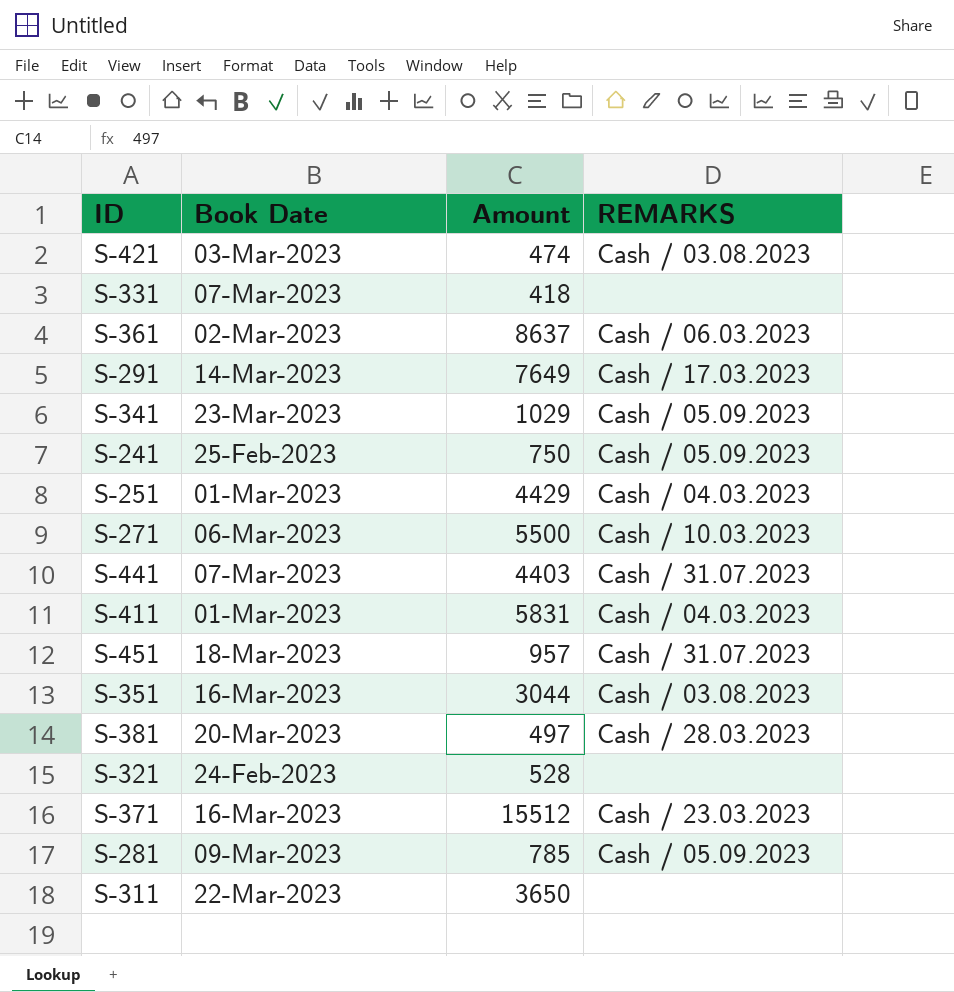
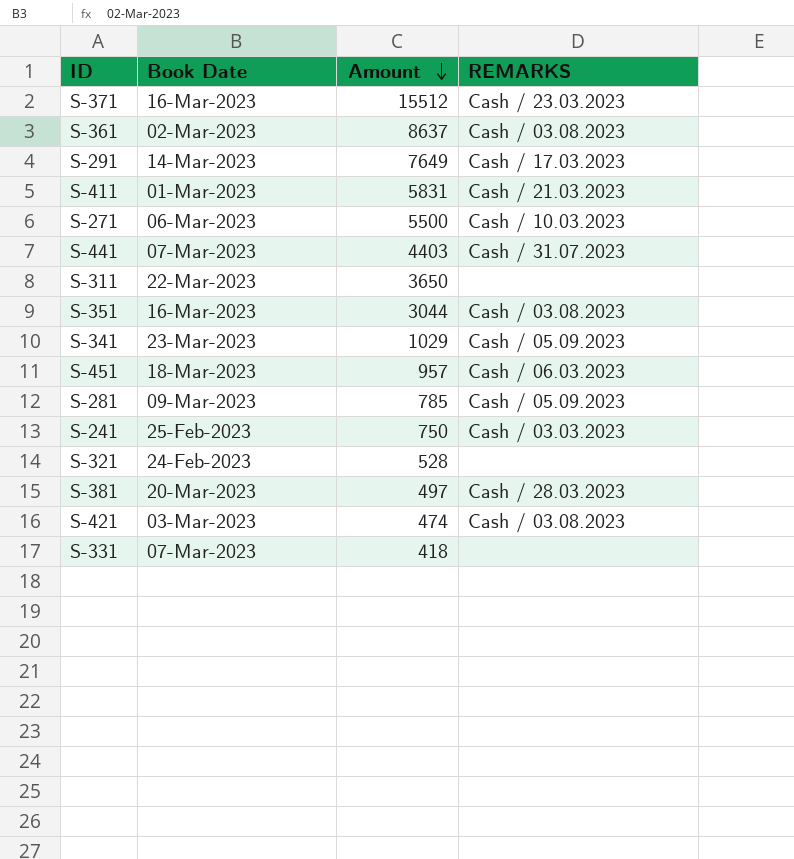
row order: none -> Amount descending
row S-251: 01-Mar-2023 | 4429 | Cash / 04.03.2023 -> none
S-361 | REMARKS: Cash / 06.03.2023 -> Cash / 03.08.2023
S-411 | REMARKS: Cash / 04.03.2023 -> Cash / 21.03.2023
S-451 | REMARKS: Cash / 31.07.2023 -> Cash / 06.03.2023
S-241 | REMARKS: Cash / 05.09.2023 -> Cash / 03.03.2023

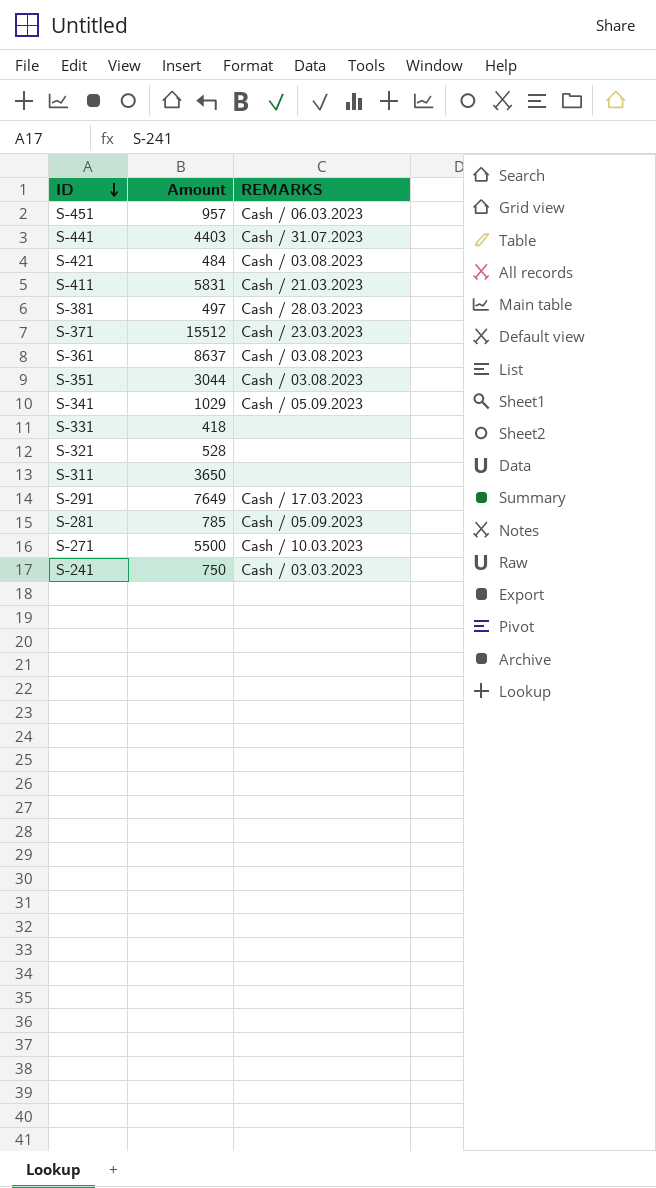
row order: Amount descending -> ID descending
column Book Date | position: 2 -> none
S-421 | Amount: 474 -> 484

